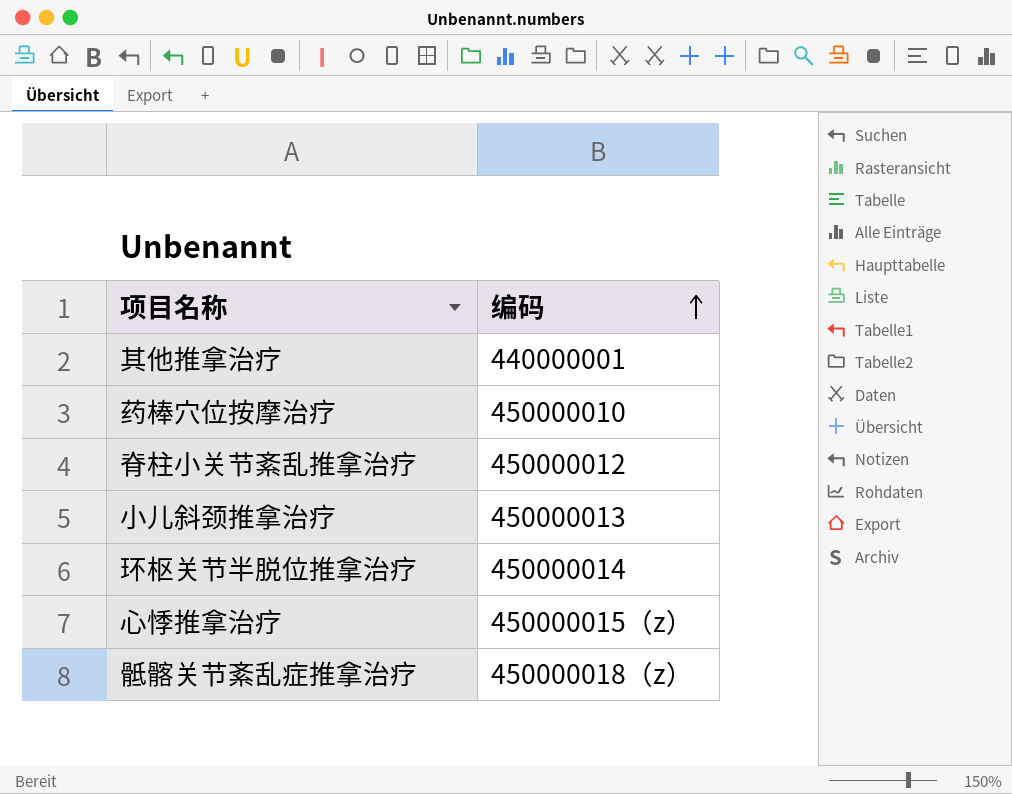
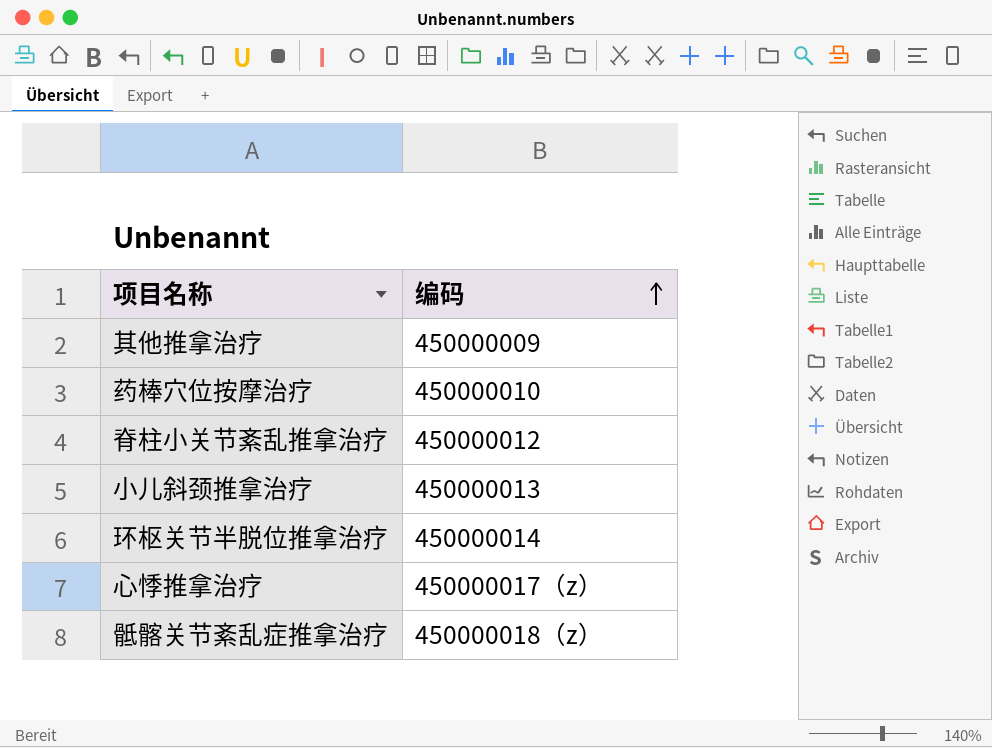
其他推拿治疗 | 编码: 440000001 -> 450000009
心悸推拿治疗 | 编码: 450000015（z） -> 450000017（z）

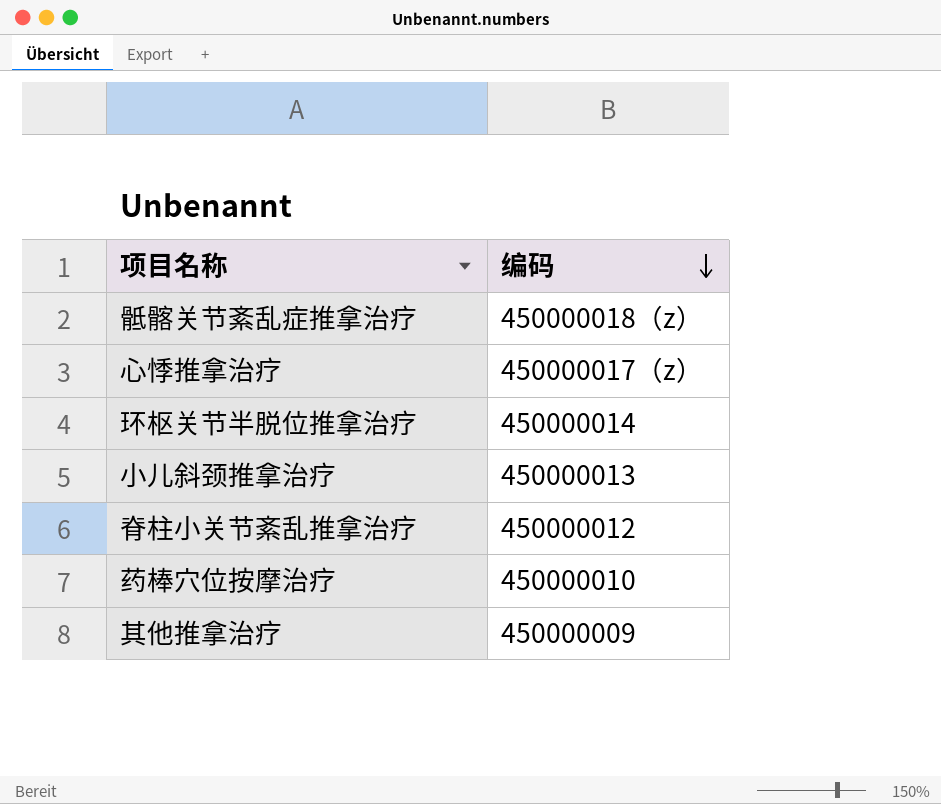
row order: 编码 ascending -> 编码 descending

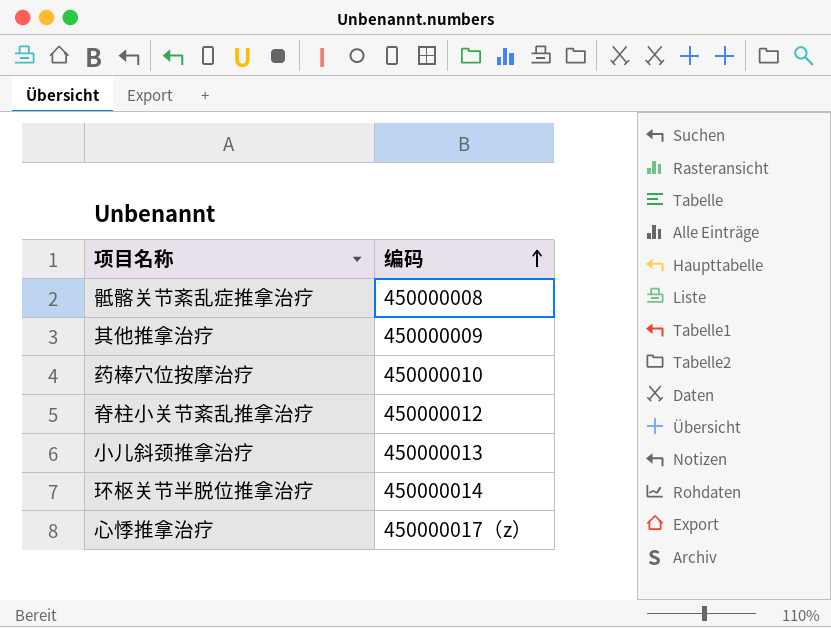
row order: 编码 descending -> 编码 ascending
骶髂关节紊乱症推拿治疗 | 编码: 450000018（z） -> 450000008

